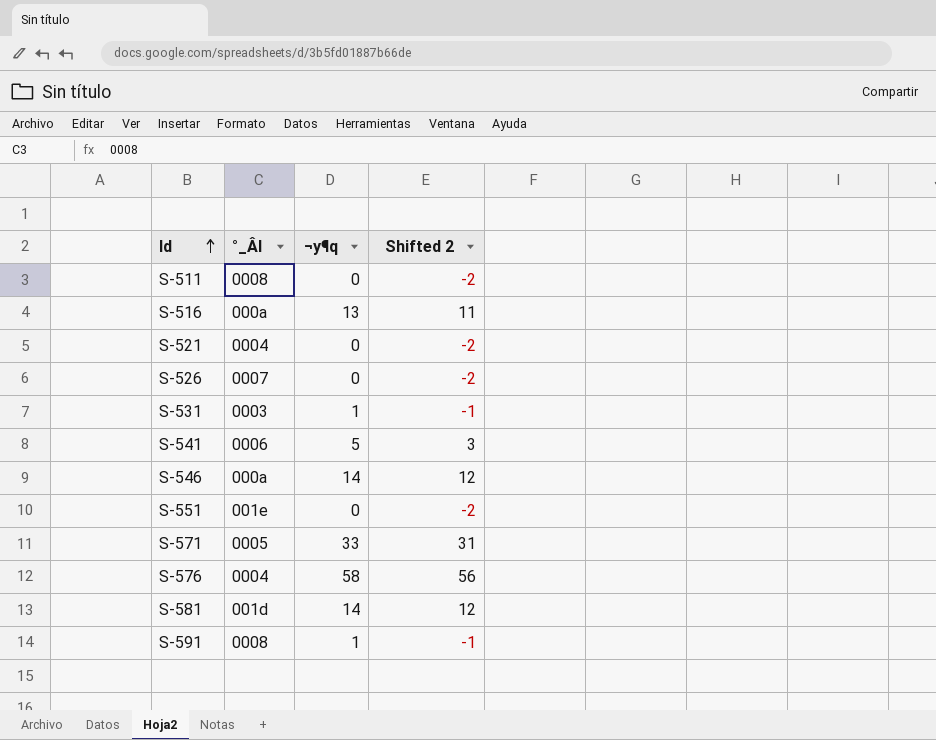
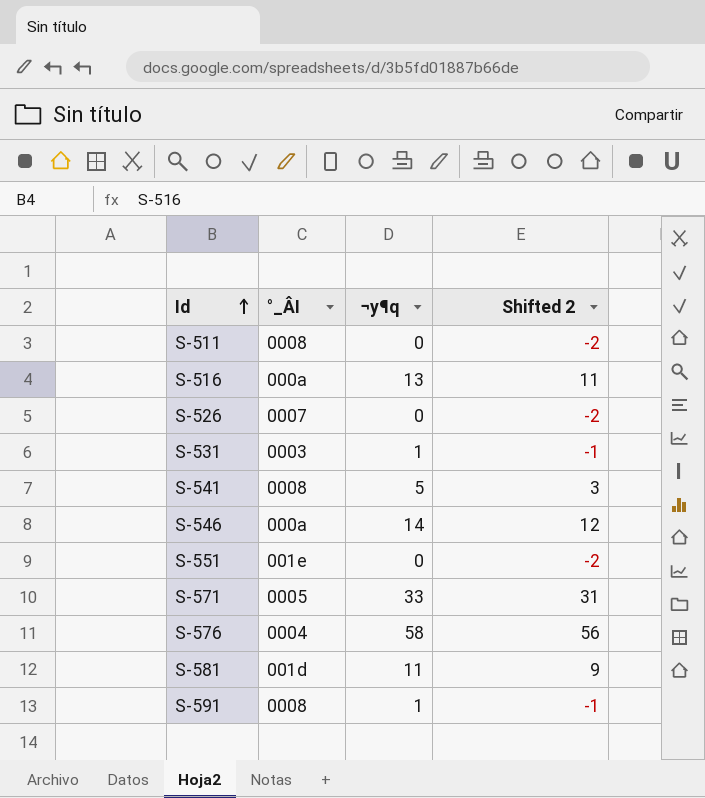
row S-521: 0004 | 0 | -2 -> none
S-541 | °_ÂI: 0006 -> 0008
S-581 | ¬y¶q: 14 -> 11
S-581 | Shifted 2: 12 -> 9

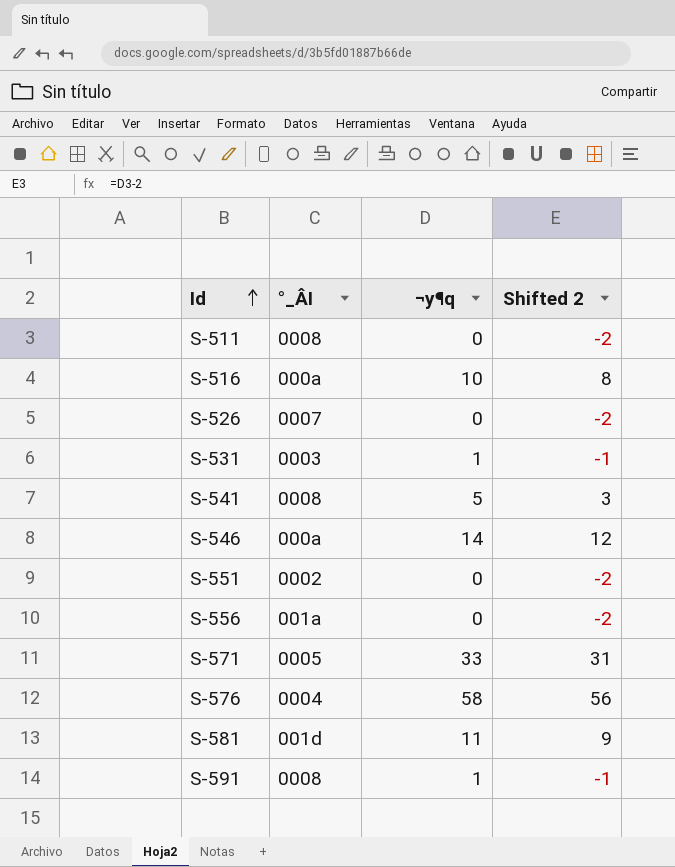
S-516 | ¬y¶q: 13 -> 10
S-516 | Shifted 2: 11 -> 8
S-551 | °_ÂI: 001e -> 0002
row S-556: none -> 001a | 0 | -2

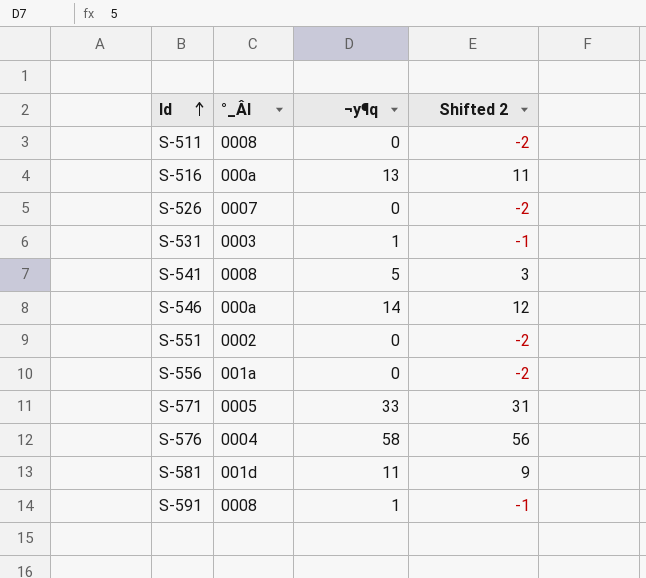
S-516 | ¬y¶q: 10 -> 13
S-516 | Shifted 2: 8 -> 11

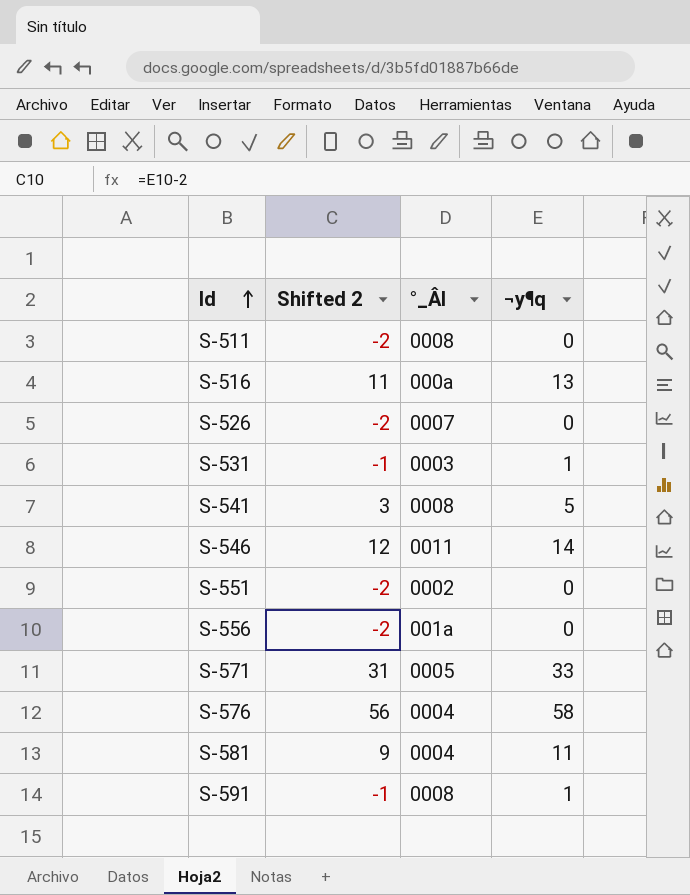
column Shifted 2 | position: 4 -> 2
S-546 | °_ÂI: 000a -> 0011
S-581 | °_ÂI: 001d -> 0004

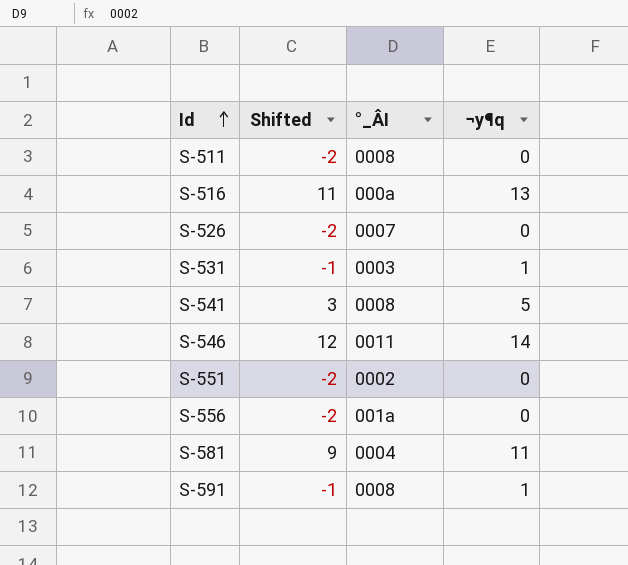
column name: Shifted 2 -> Shifted
row S-571: 31 | 0005 | 33 -> none
row S-576: 56 | 0004 | 58 -> none

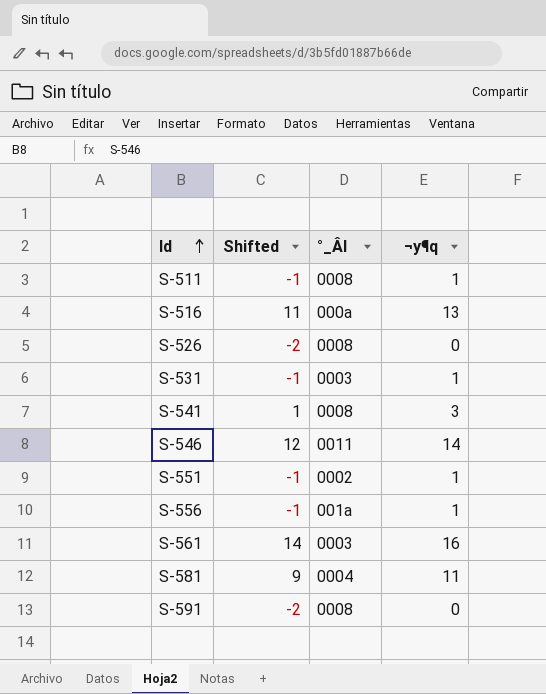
S-511 | Shifted: -2 -> -1
S-511 | ¬y¶q: 0 -> 1
S-526 | °_ÂI: 0007 -> 0008
S-541 | Shifted: 3 -> 1
S-541 | ¬y¶q: 5 -> 3
S-551 | Shifted: -2 -> -1
S-551 | ¬y¶q: 0 -> 1
S-556 | Shifted: -2 -> -1
S-556 | ¬y¶q: 0 -> 1
row S-561: none -> 14 | 0003 | 16
S-591 | Shifted: -1 -> -2
S-591 | ¬y¶q: 1 -> 0

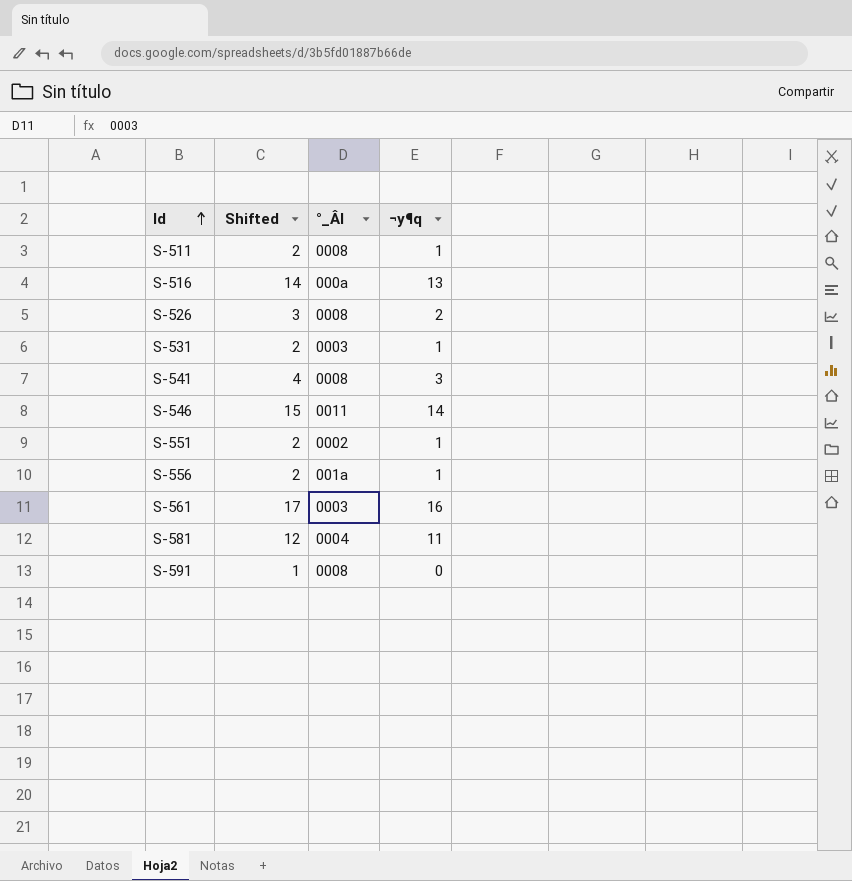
column Shifted | formula: [¬y¶q] - 2 -> [¬y¶q] + 1
S-526 | ¬y¶q: 0 -> 2

